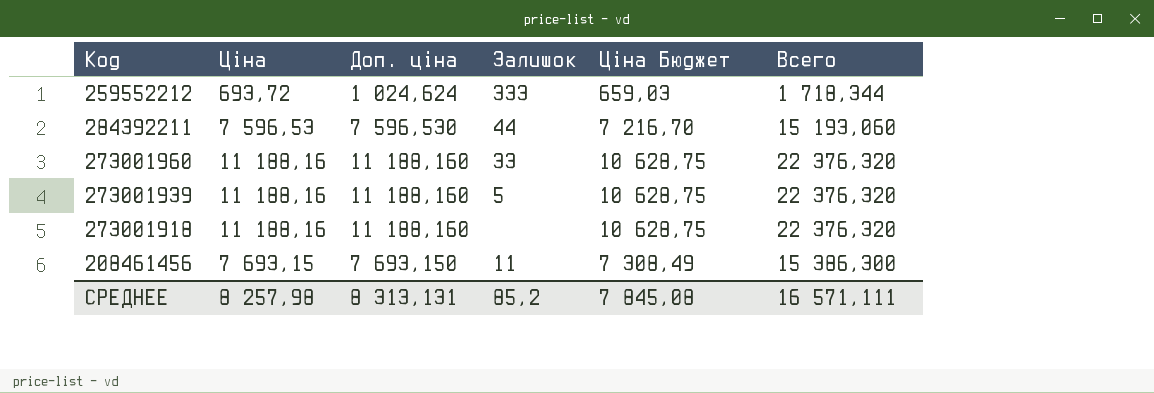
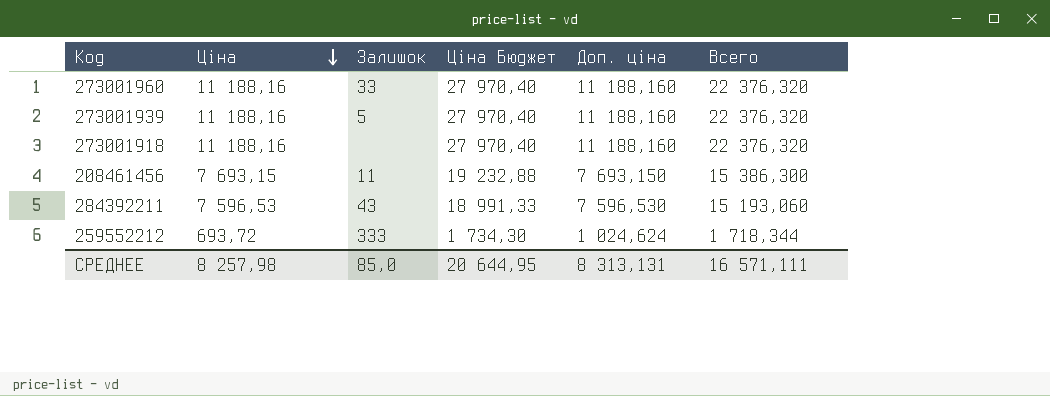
row order: none -> Ціна descending
column Ціна Бюджет | formula: [Ціна] * 0,95 -> [Ціна] * 2,5
column Доп. ціна | position: 3 -> 5
284392211 | Залишок: 44 -> 43
СРЕДНЕЕ | Залишок: 85,2 -> 85,0
СРЕДНЕЕ | Ціна Бюджет: 7 845,08 -> 20 644,95

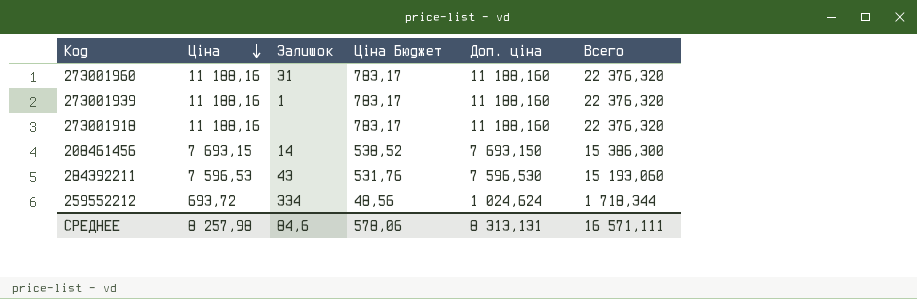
column Ціна Бюджет | formula: [Ціна] * 2,5 -> [Ціна] * 0,07
273001960 | Залишок: 33 -> 31
273001939 | Залишок: 5 -> 1
208461456 | Залишок: 11 -> 14
259552212 | Залишок: 333 -> 334
СРЕДНЕЕ | Залишок: 85,0 -> 84,6
СРЕДНЕЕ | Ціна Бюджет: 20 644,95 -> 578,06

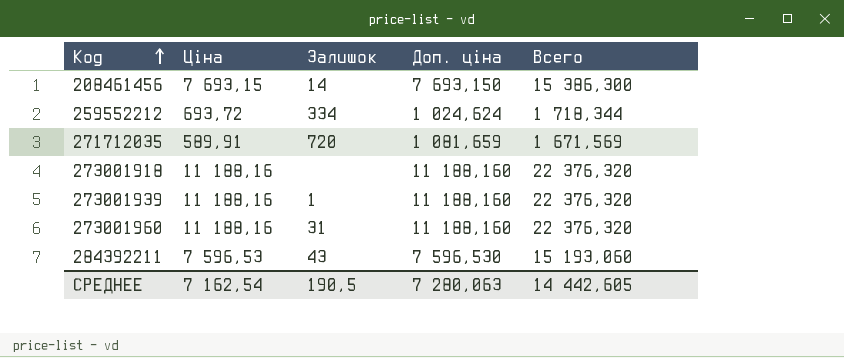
row order: Ціна descending -> Код ascending
column Ціна Бюджет | formula: [Ціна] * 0,07 -> none
row 271712035: none -> 589,91 | 720 | 1 081,659 | 1 671,569
СРЕДНЕЕ | Ціна: 8 257,98 -> 7 162,54
СРЕДНЕЕ | Залишок: 84,6 -> 190,5
СРЕДНЕЕ | Доп. ціна: 8 313,131 -> 7 280,063
СРЕДНЕЕ | Всего: 16 571,111 -> 14 442,605

